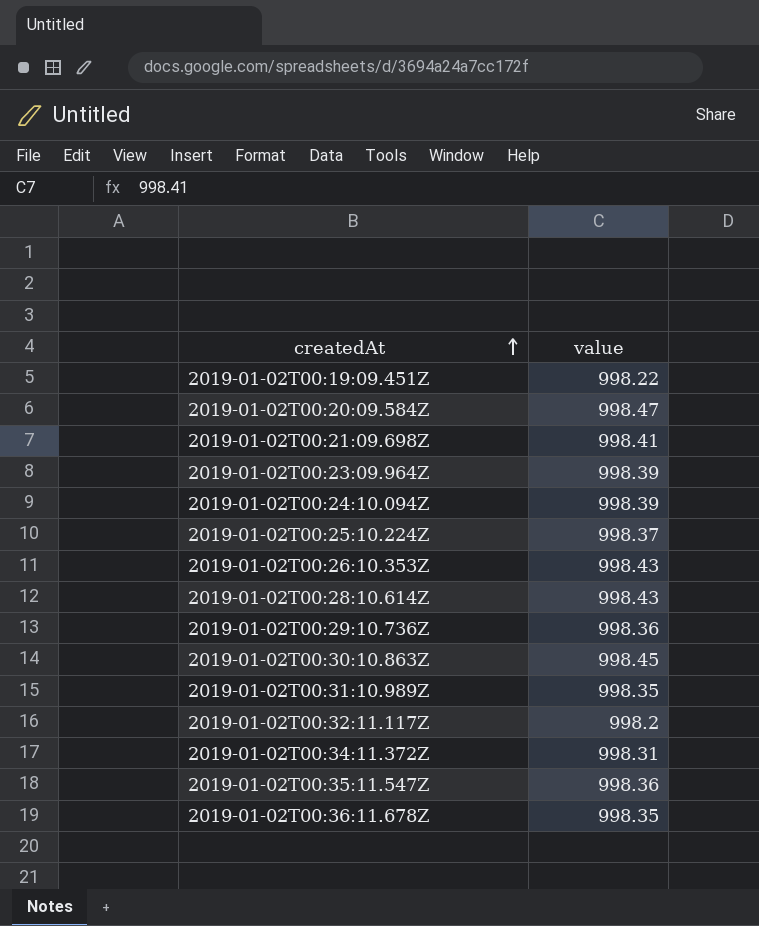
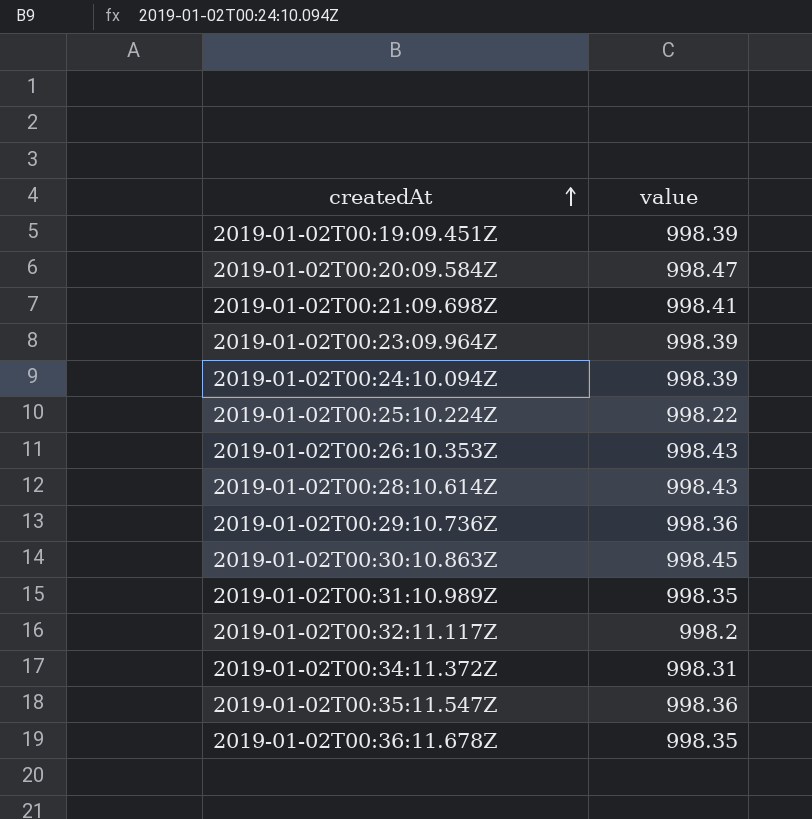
2019-01-02T00:19:09.451Z | value: 998.22 -> 998.39
2019-01-02T00:25:10.224Z | value: 998.37 -> 998.22

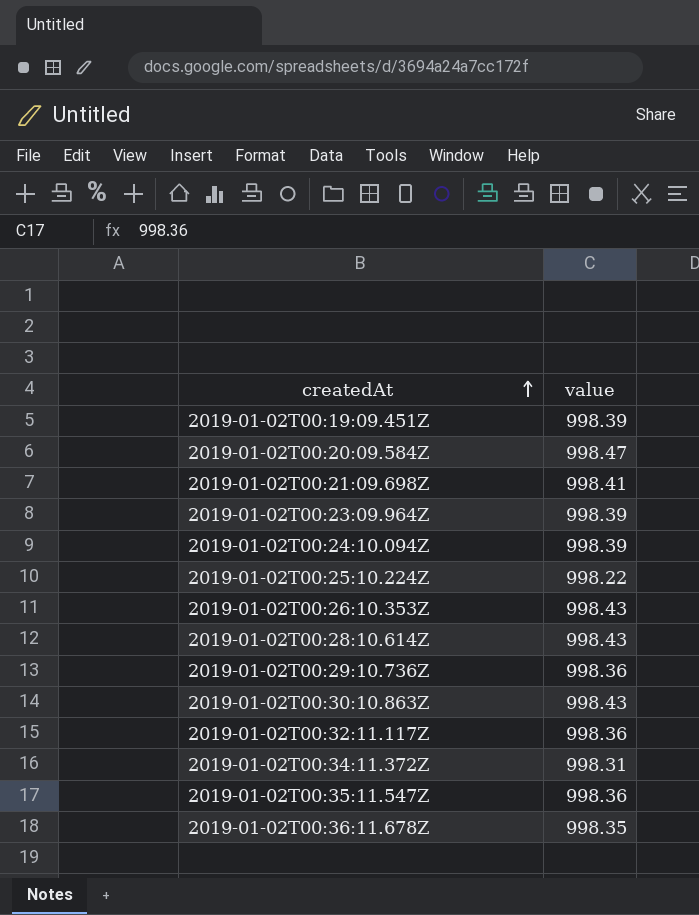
row 2019-01-02T00:31:10.989Z: 998.35 -> none
2019-01-02T00:30:10.863Z | value: 998.45 -> 998.43
2019-01-02T00:32:11.117Z | value: 998.2 -> 998.36

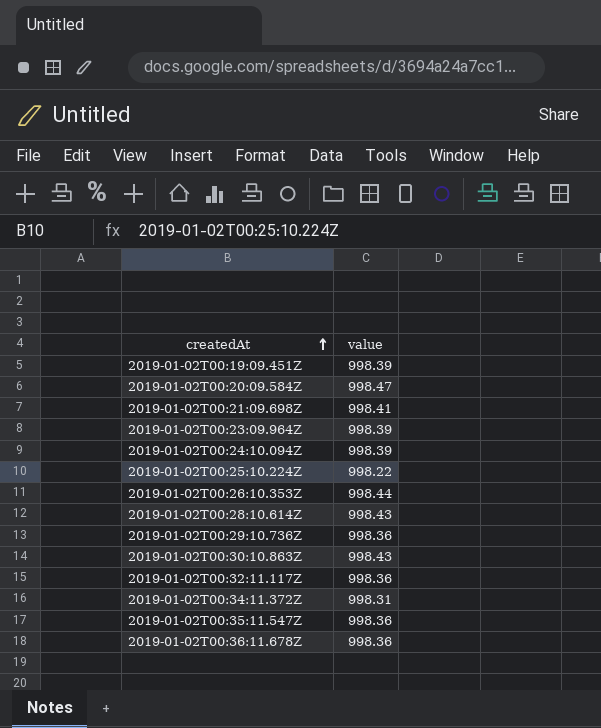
2019-01-02T00:26:10.353Z | value: 998.43 -> 998.44
2019-01-02T00:36:11.678Z | value: 998.35 -> 998.36

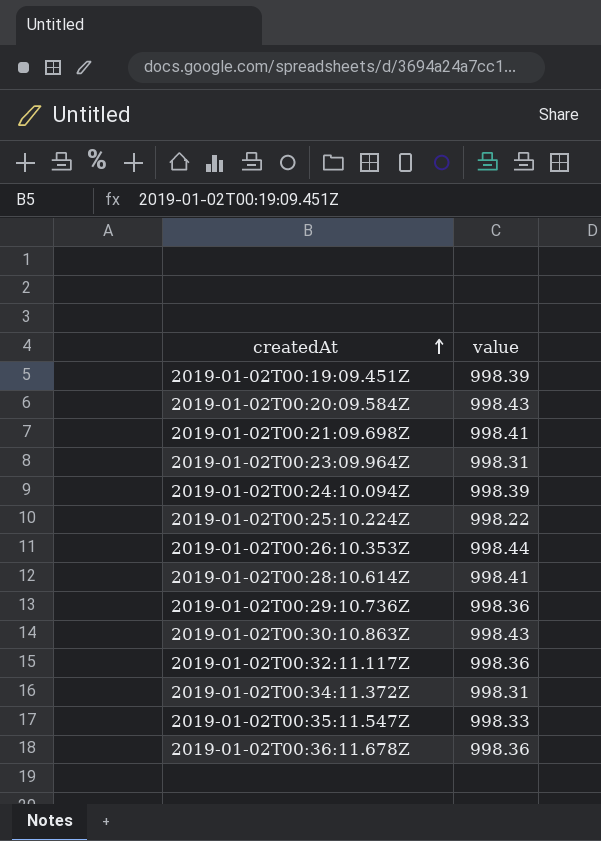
2019-01-02T00:20:09.584Z | value: 998.47 -> 998.43
2019-01-02T00:23:09.964Z | value: 998.39 -> 998.31
2019-01-02T00:28:10.614Z | value: 998.43 -> 998.41
2019-01-02T00:35:11.547Z | value: 998.36 -> 998.33

